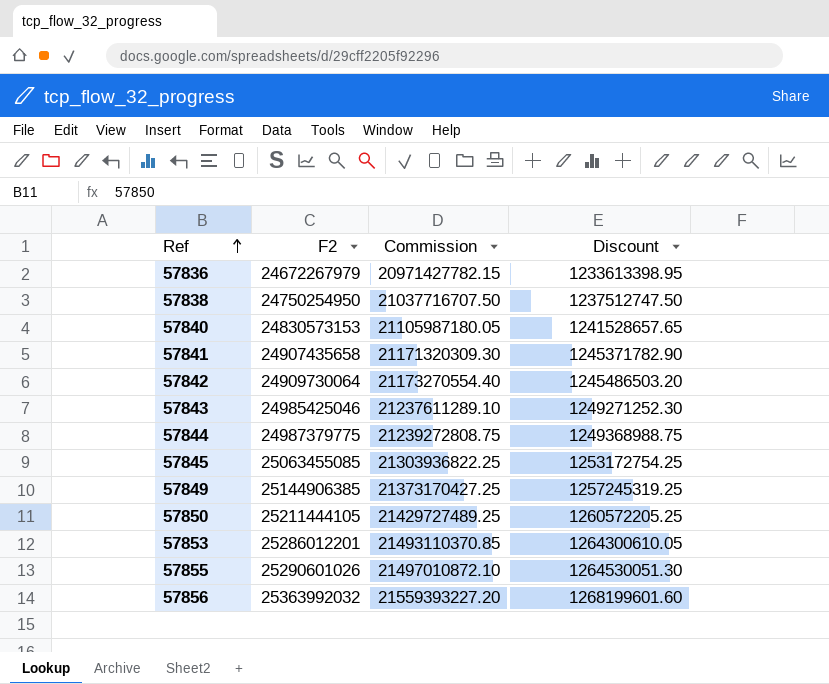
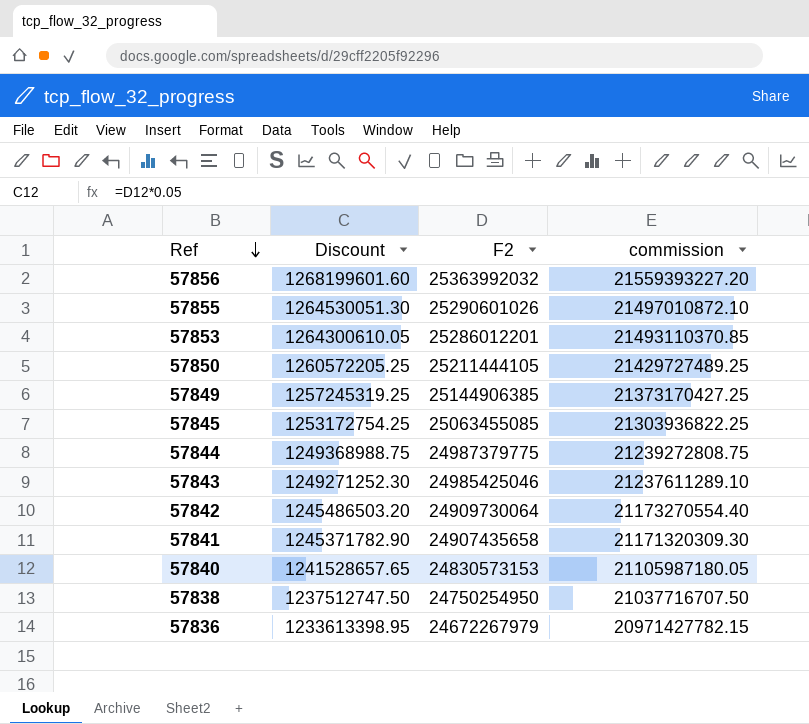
row order: Ref ascending -> Ref descending
column Discount | position: 4 -> 2
column name: Commission -> commission

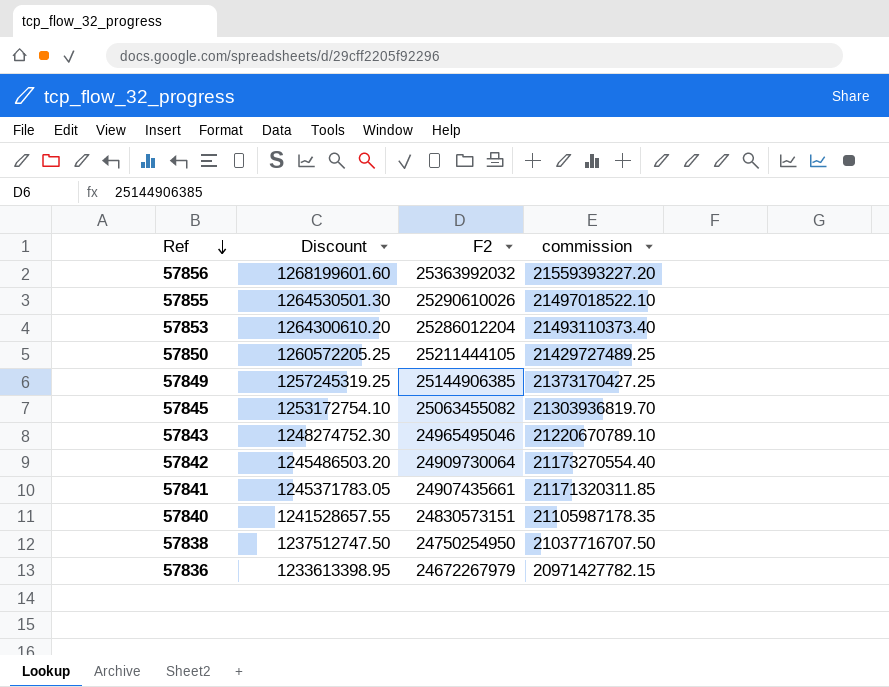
row 57844: 1249368988.75 | 24987379775 | 21239272808.75 -> none
57855 | Discount: 1264530051.30 -> 1264530501.30
57855 | F2: 25290601026 -> 25290610026
57855 | commission: 21497010872.10 -> 21497018522.10
57853 | Discount: 1264300610.05 -> 1264300610.20
57853 | F2: 25286012201 -> 25286012204
57853 | commission: 21493110370.85 -> 21493110373.40
57845 | Discount: 1253172754.25 -> 1253172754.10
57845 | F2: 25063455085 -> 25063455082
57845 | commission: 21303936822.25 -> 21303936819.70
57843 | Discount: 1249271252.30 -> 1248274752.30
57843 | F2: 24985425046 -> 24965495046
57843 | commission: 21237611289.10 -> 21220670789.10
57841 | Discount: 1245371782.90 -> 1245371783.05
57841 | F2: 24907435658 -> 24907435661
57841 | commission: 21171320309.30 -> 21171320311.85
57840 | Discount: 1241528657.65 -> 1241528657.55
57840 | F2: 24830573153 -> 24830573151
57840 | commission: 21105987180.05 -> 21105987178.35

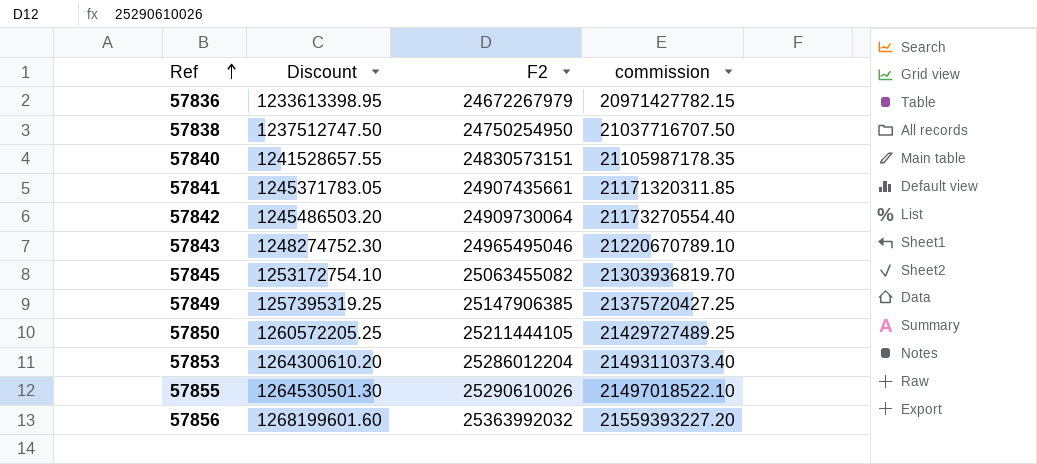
row order: Ref descending -> Ref ascending
57849 | Discount: 1257245319.25 -> 1257395319.25
57849 | F2: 25144906385 -> 25147906385
57849 | commission: 21373170427.25 -> 21375720427.25

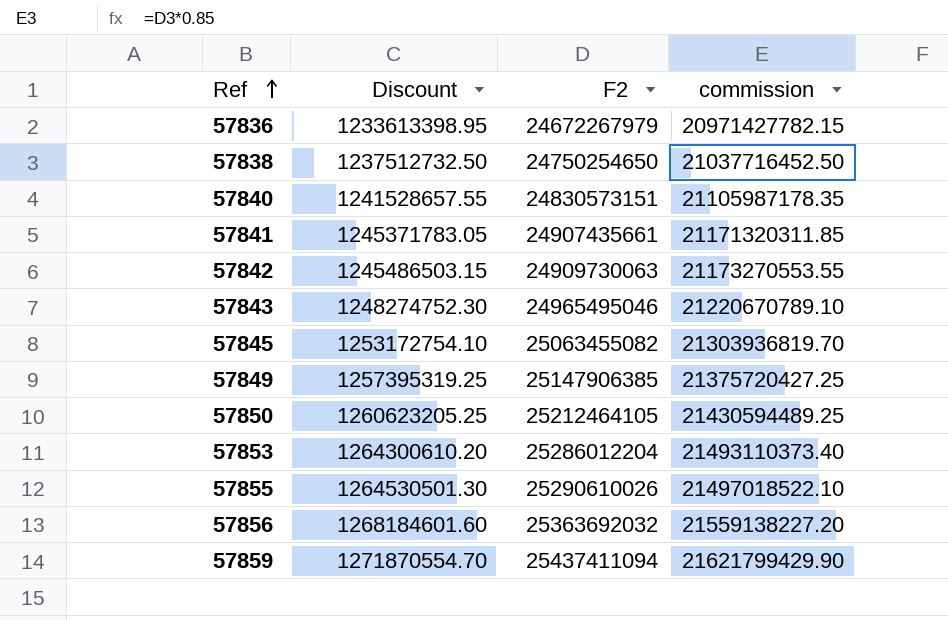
57838 | Discount: 1237512747.50 -> 1237512732.50
57838 | F2: 24750254950 -> 24750254650
57838 | commission: 21037716707.50 -> 21037716452.50
57842 | Discount: 1245486503.20 -> 1245486503.15
57842 | F2: 24909730064 -> 24909730063
57842 | commission: 21173270554.40 -> 21173270553.55
57850 | Discount: 1260572205.25 -> 1260623205.25
57850 | F2: 25211444105 -> 25212464105
57850 | commission: 21429727489.25 -> 21430594489.25
57856 | Discount: 1268199601.60 -> 1268184601.60
57856 | F2: 25363992032 -> 25363692032
57856 | commission: 21559393227.20 -> 21559138227.20
row 57859: none -> 1271870554.70 | 25437411094 | 21621799429.90

